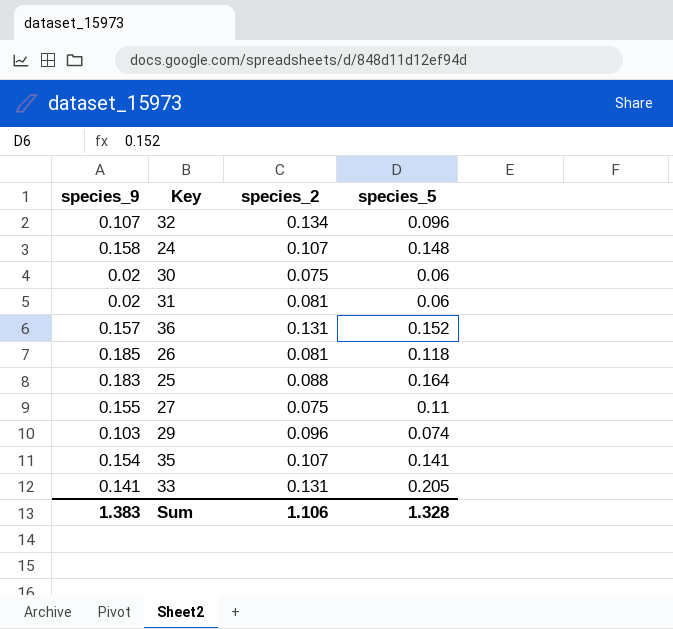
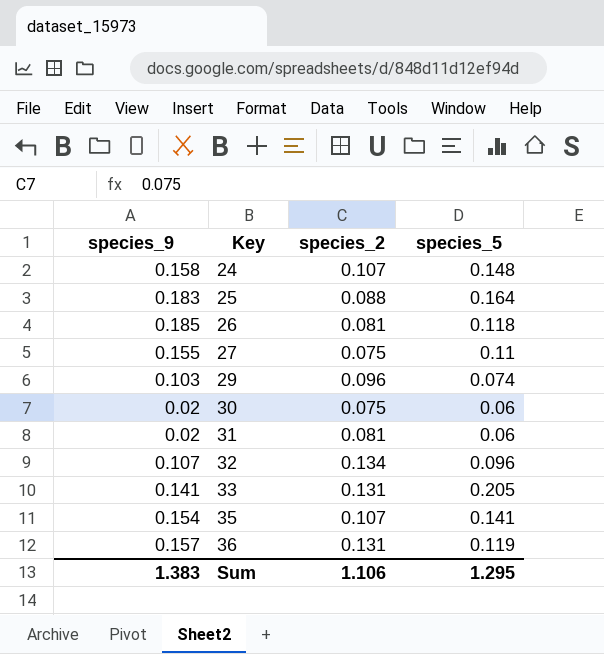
row order: none -> Key ascending
36 | species_5: 0.152 -> 0.119
Sum | species_5: 1.328 -> 1.295

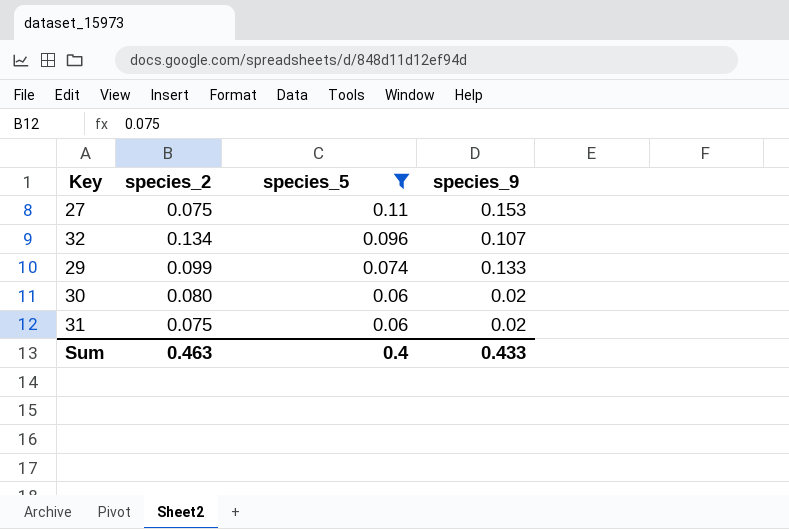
filter: none -> species_5 <= 0.11
row order: Key ascending -> species_5 descending
column species_9 | position: 1 -> 4
27 | species_9: 0.155 -> 0.153
29 | species_2: 0.096 -> 0.099
29 | species_9: 0.103 -> 0.133
30 | species_2: 0.075 -> 0.080
31 | species_2: 0.081 -> 0.075
Sum | species_2: 1.106 -> 0.463
Sum | species_5: 1.295 -> 0.4
Sum | species_9: 1.383 -> 0.433

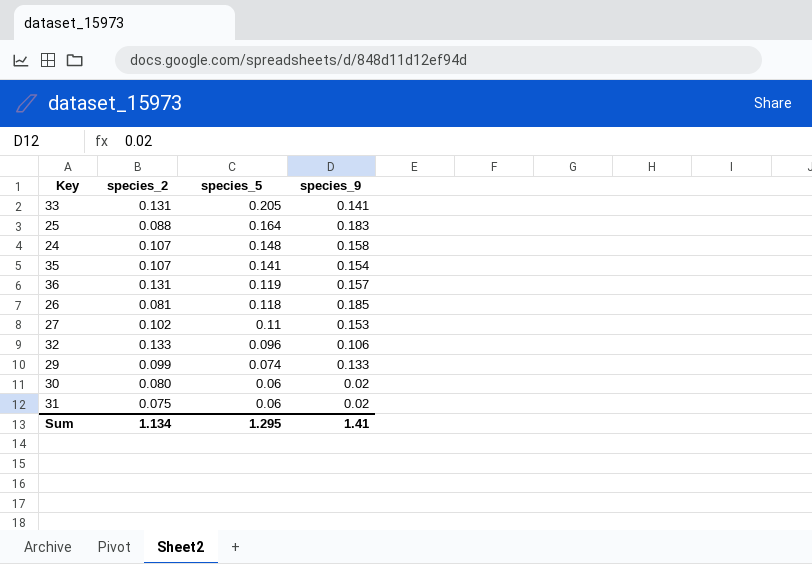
filter: species_5 <= 0.11 -> none
27 | species_2: 0.075 -> 0.102
32 | species_2: 0.134 -> 0.133
32 | species_9: 0.107 -> 0.106
Sum | species_2: 0.463 -> 1.134
Sum | species_5: 0.4 -> 1.295
Sum | species_9: 0.433 -> 1.41

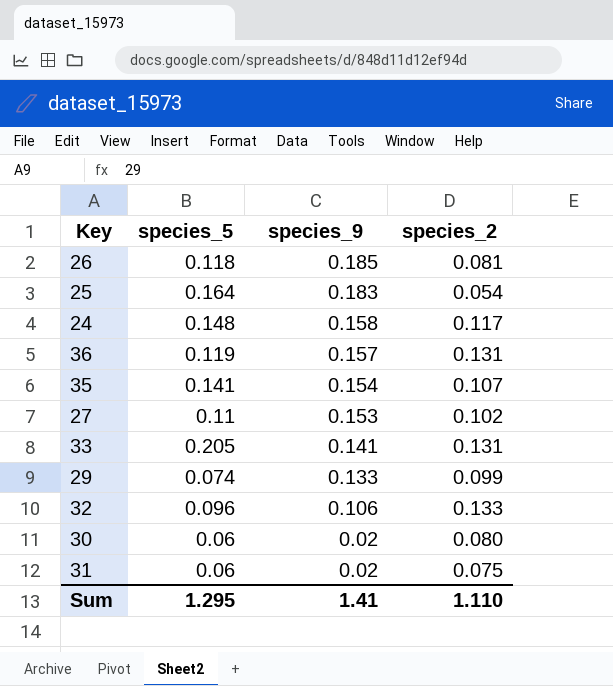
row order: species_5 descending -> species_9 descending
column species_2 | position: 2 -> 4
25 | species_2: 0.088 -> 0.054
24 | species_2: 0.107 -> 0.117
Sum | species_2: 1.134 -> 1.110

